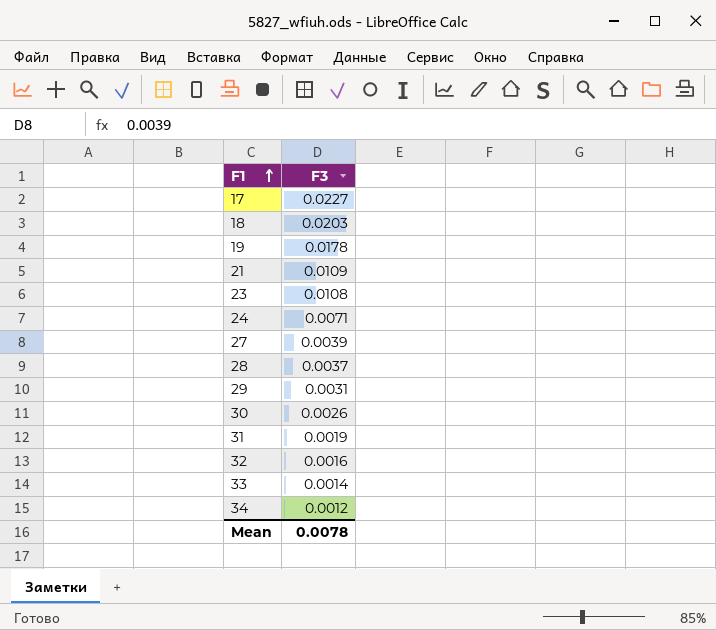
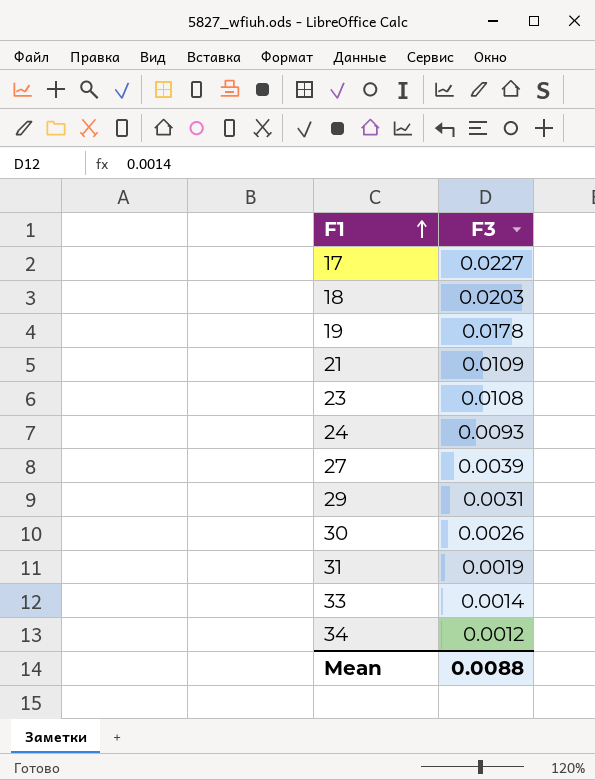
row 28: 0.0037 -> none
row 32: 0.0016 -> none
24 | F3: 0.0071 -> 0.0093
Mean | F3: 0.0078 -> 0.0088

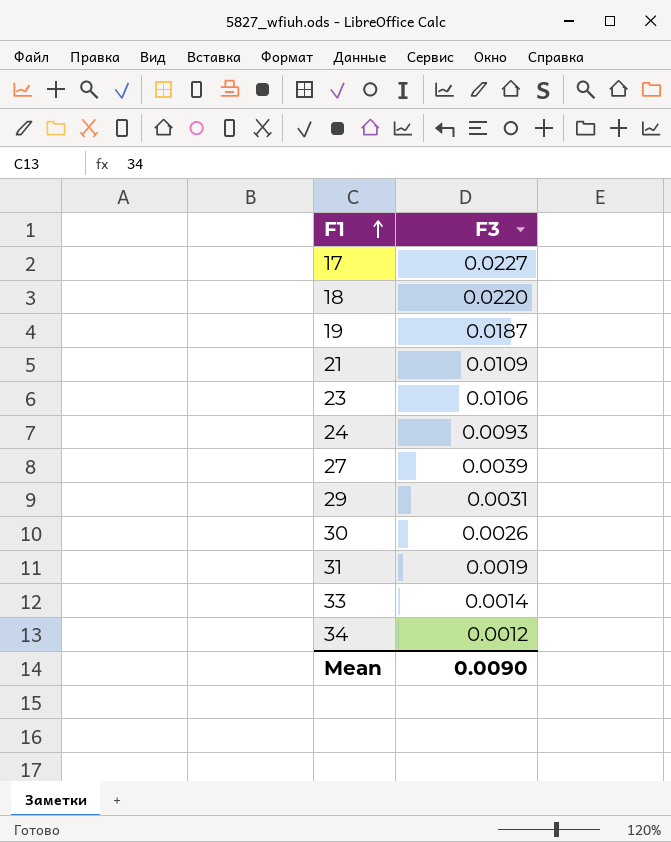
18 | F3: 0.0203 -> 0.0220
19 | F3: 0.0178 -> 0.0187
23 | F3: 0.0108 -> 0.0106
Mean | F3: 0.0088 -> 0.0090

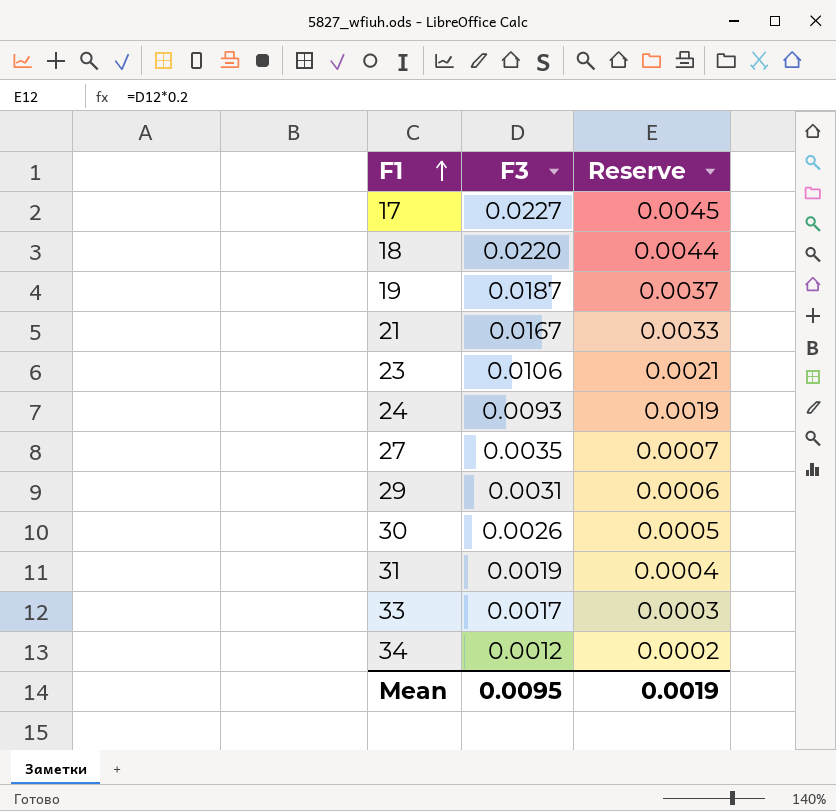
column Reserve | formula: none -> [F3] * 0.2
21 | F3: 0.0109 -> 0.0167
27 | F3: 0.0039 -> 0.0035
33 | F3: 0.0014 -> 0.0017
Mean | F3: 0.0090 -> 0.0095

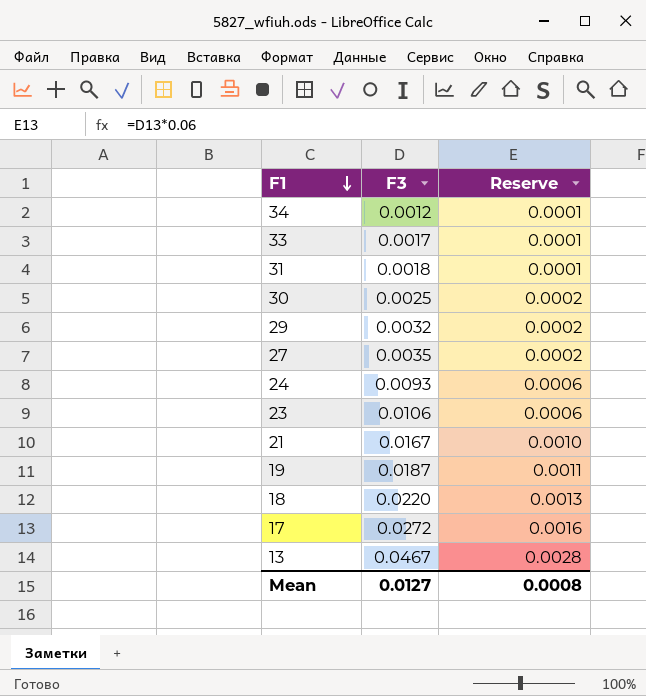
row order: F1 ascending -> F1 descending
column Reserve | formula: [F3] * 0.2 -> [F3] * 0.06
31 | F3: 0.0019 -> 0.0018
30 | F3: 0.0026 -> 0.0025
29 | F3: 0.0031 -> 0.0032
17 | F3: 0.0227 -> 0.0272
row 13: none -> 0.0467 | 0.0028
Mean | F3: 0.0095 -> 0.0127
Mean | Reserve: 0.0019 -> 0.0008

